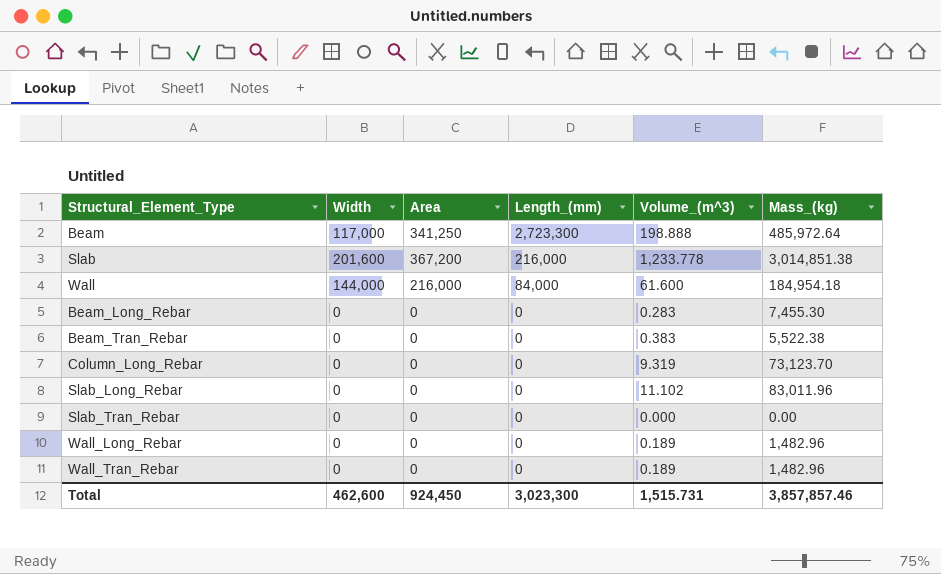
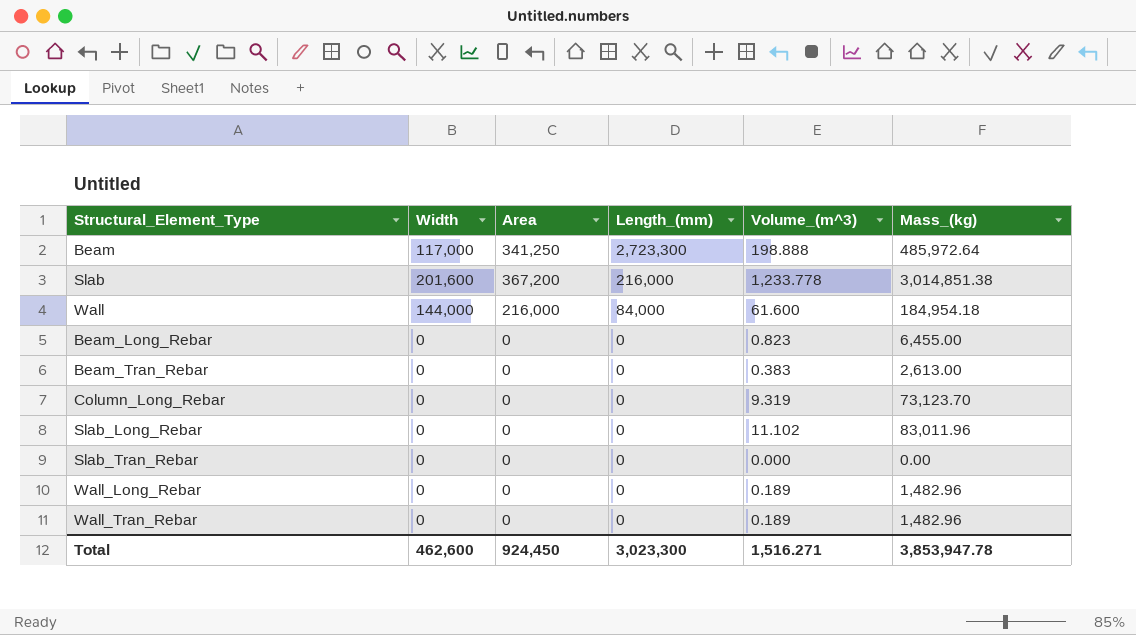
Beam_Long_Rebar | Volume_(m^3): 0.283 -> 0.823
Beam_Long_Rebar | Mass_(kg): 7,455.30 -> 6,455.00
Beam_Tran_Rebar | Mass_(kg): 5,522.38 -> 2,613.00
Total | Volume_(m^3): 1,515.731 -> 1,516.271
Total | Mass_(kg): 3,857,857.46 -> 3,853,947.78

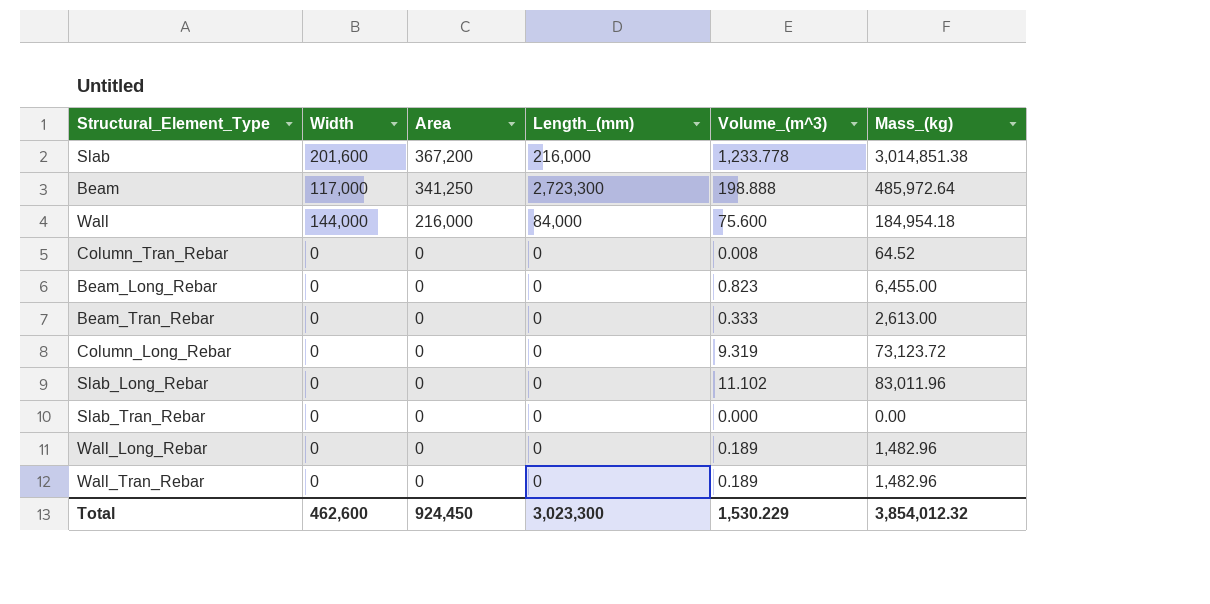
row order: Length_(mm) descending -> Area descending
Wall | Volume_(m^3): 61.600 -> 75.600
row Column_Tran_Rebar: none -> 0 | 0 | 0 | 0.008 | 64.52
Beam_Tran_Rebar | Volume_(m^3): 0.383 -> 0.333
Column_Long_Rebar | Mass_(kg): 73,123.70 -> 73,123.72
Total | Volume_(m^3): 1,516.271 -> 1,530.229
Total | Mass_(kg): 3,853,947.78 -> 3,854,012.32

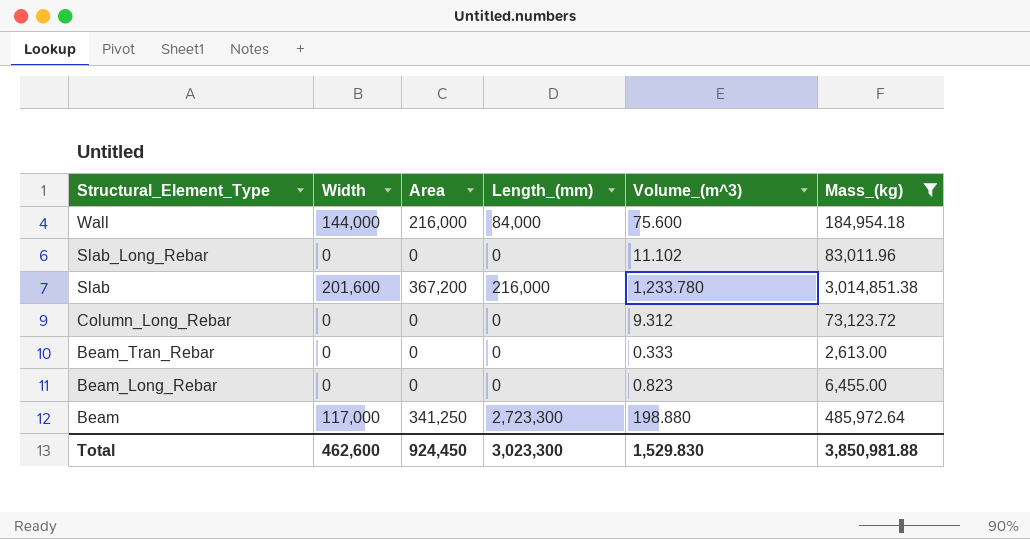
filter: none -> Mass_(kg) >= 2,613.00
row order: Area descending -> Structural_Element_Type descending
Slab | Volume_(m^3): 1,233.778 -> 1,233.780
Column_Long_Rebar | Volume_(m^3): 9.319 -> 9.312
Beam | Volume_(m^3): 198.888 -> 198.880
Total | Volume_(m^3): 1,530.229 -> 1,529.830
Total | Mass_(kg): 3,854,012.32 -> 3,850,981.88

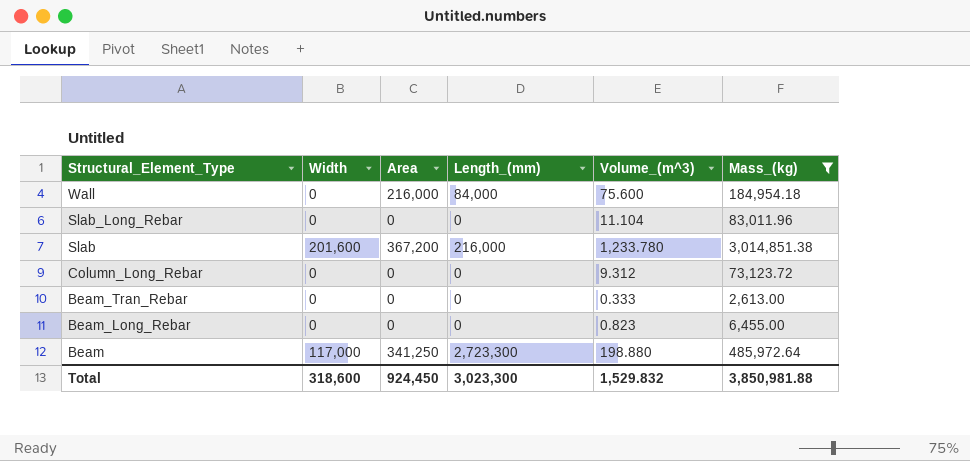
Wall | Width: 144,000 -> 0
Slab_Long_Rebar | Volume_(m^3): 11.102 -> 11.104
Total | Width: 462,600 -> 318,600
Total | Volume_(m^3): 1,529.830 -> 1,529.832

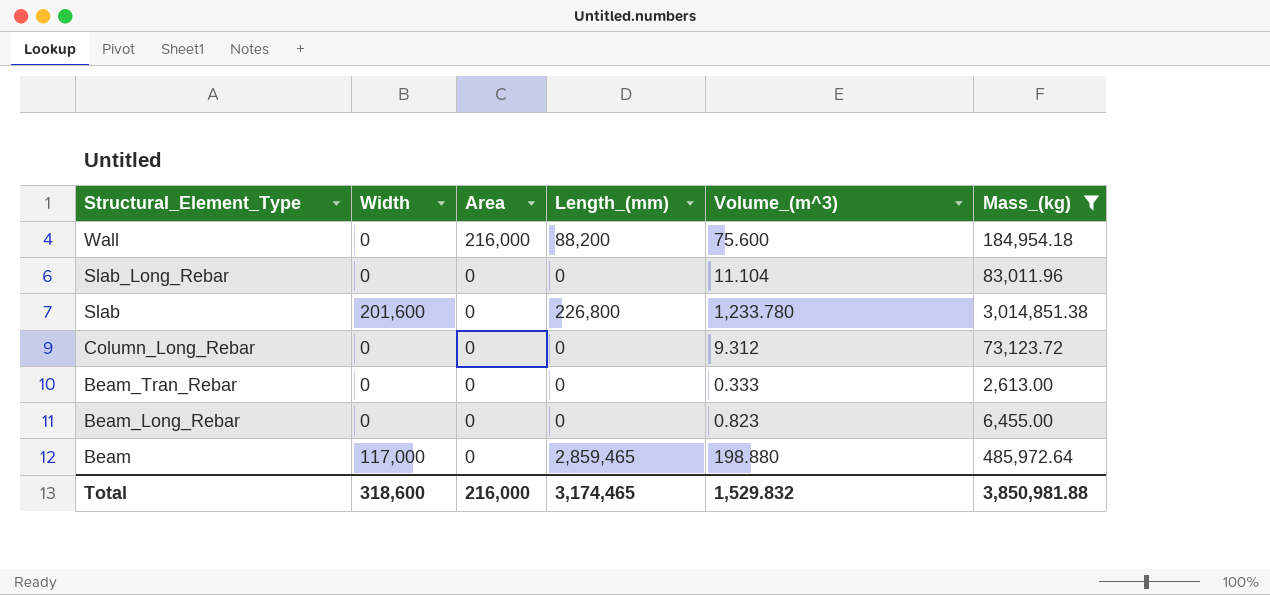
Wall | Length_(mm): 84,000 -> 88,200
Slab | Area: 367,200 -> 0
Slab | Length_(mm): 216,000 -> 226,800
Beam | Area: 341,250 -> 0
Beam | Length_(mm): 2,723,300 -> 2,859,465
Total | Area: 924,450 -> 216,000
Total | Length_(mm): 3,023,300 -> 3,174,465

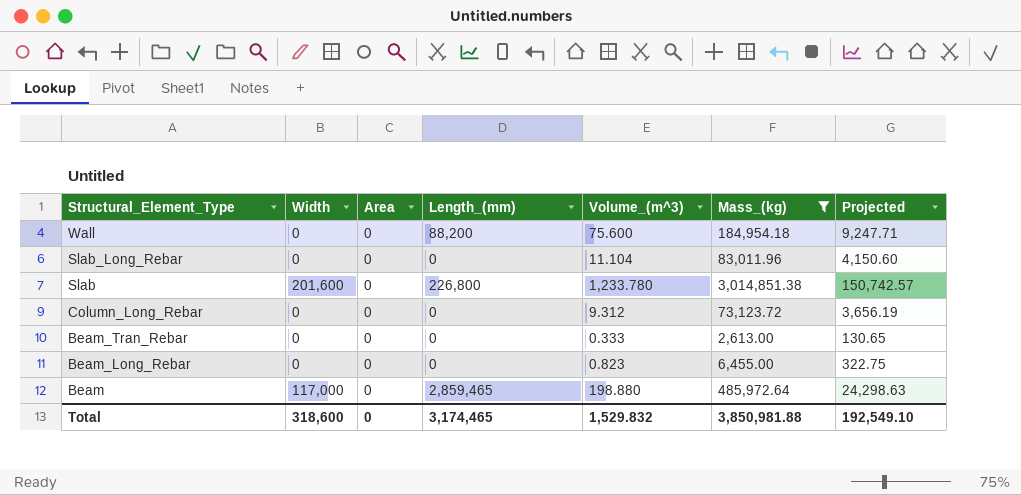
column Projected | formula: none -> [Mass_(kg)] * 0.05
Wall | Area: 216,000 -> 0
Total | Area: 216,000 -> 0

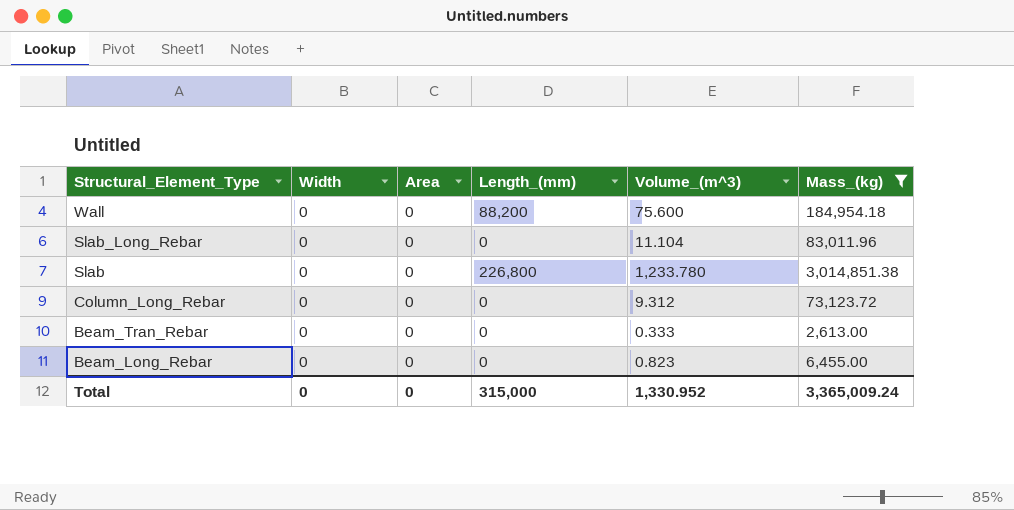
column Projected | formula: [Mass_(kg)] * 0.05 -> none
row Beam: 117,000 | 0 | 2,859,465 | 198.880 | 485,972.64 | 24,298.63 -> none
Slab | Width: 201,600 -> 0
Total | Width: 318,600 -> 0
Total | Length_(mm): 3,174,465 -> 315,000
Total | Volume_(m^3): 1,529.832 -> 1,330.952
Total | Mass_(kg): 3,850,981.88 -> 3,365,009.24

